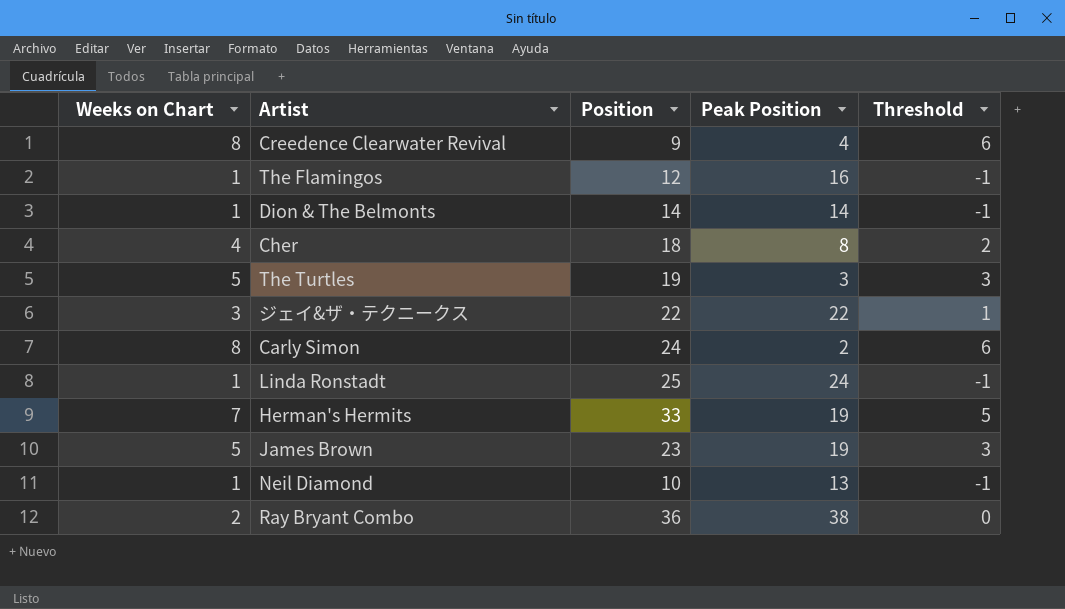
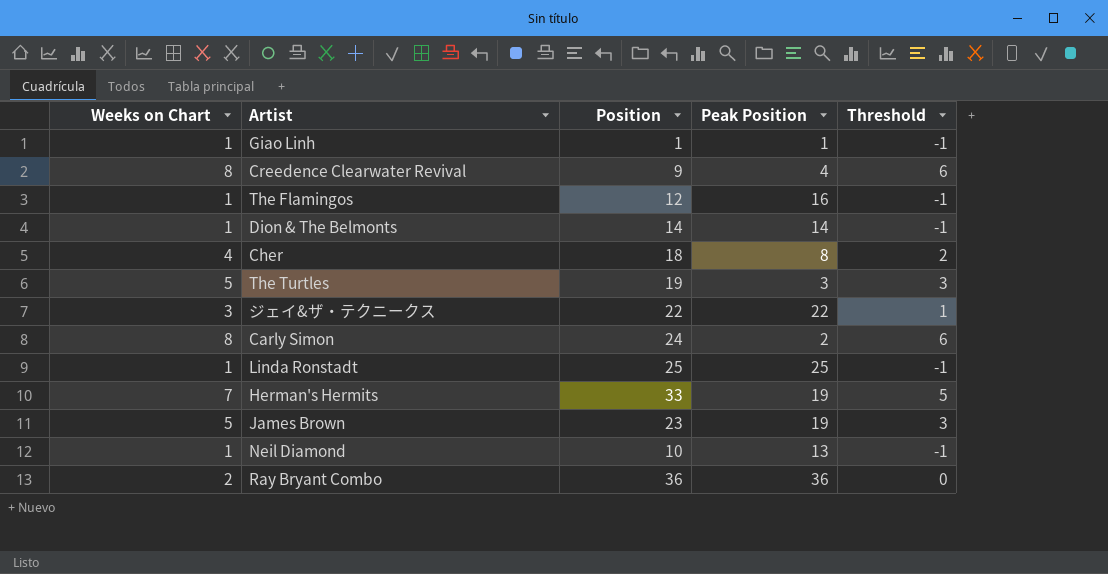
row Giao Linh: none -> 1 | 1 | 1 | -1
Linda Ronstadt | Peak Position: 24 -> 25
Ray Bryant Combo | Peak Position: 38 -> 36

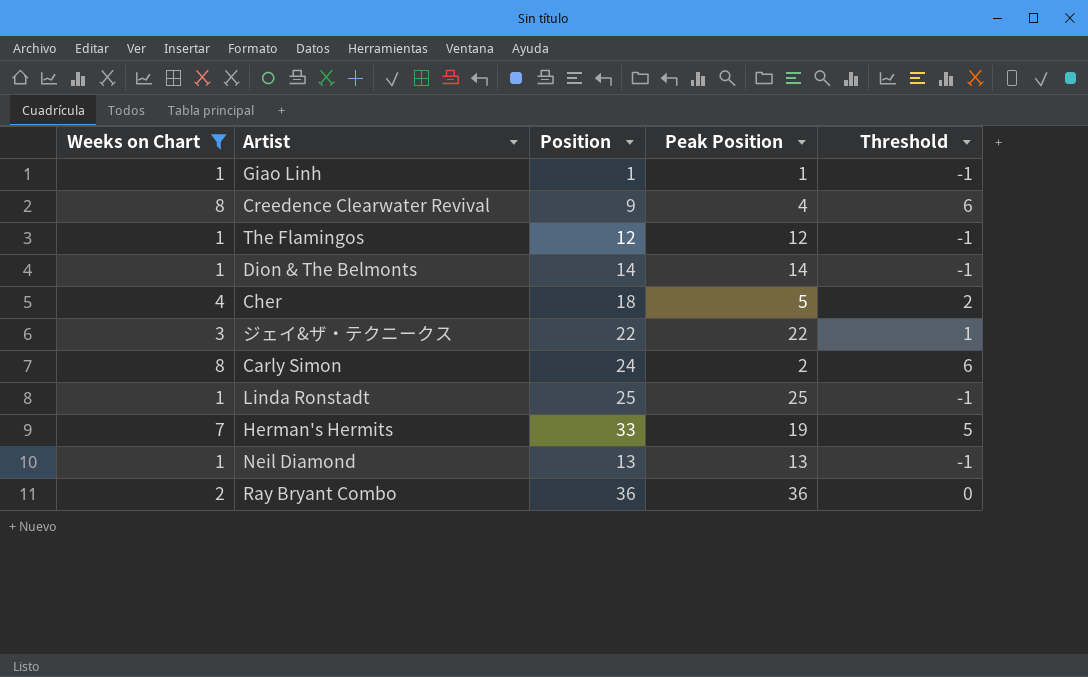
filter: none -> Weeks on Chart != 5
The Flamingos | Peak Position: 16 -> 12
Cher | Peak Position: 8 -> 5
Neil Diamond | Position: 10 -> 13

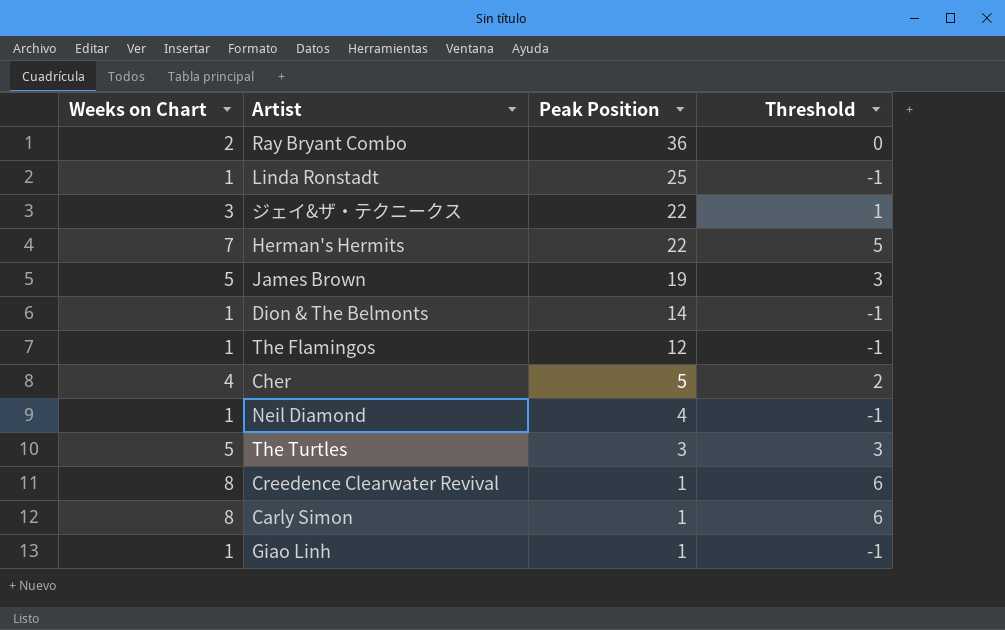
filter: Weeks on Chart != 5 -> none
row order: none -> Peak Position descending
column Position | position: 3 -> none
Herman's Hermits | Peak Position: 19 -> 22
Neil Diamond | Peak Position: 13 -> 4
Creedence Clearwater Revival | Peak Position: 4 -> 1
Carly Simon | Peak Position: 2 -> 1

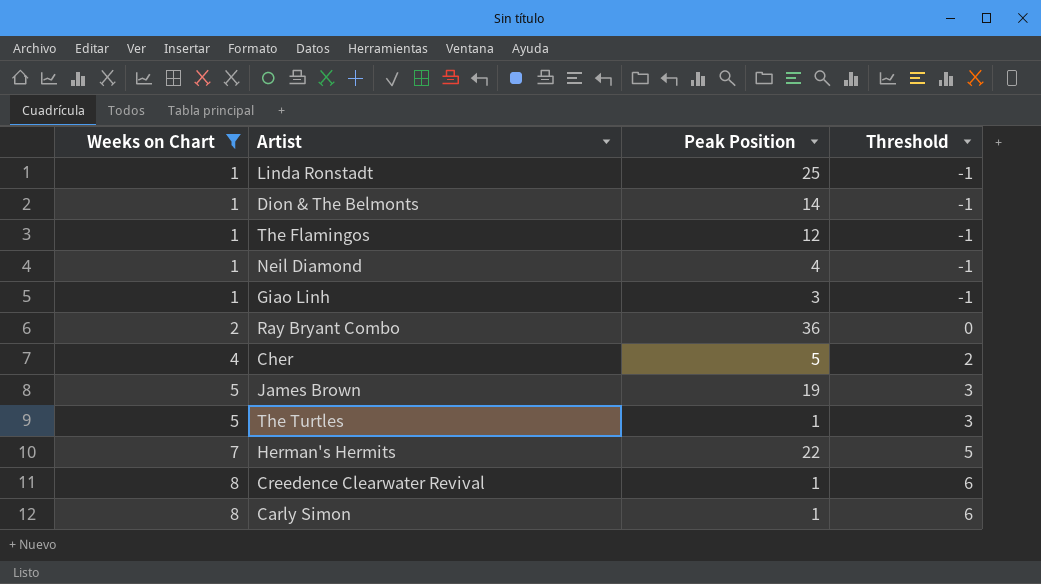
filter: none -> Weeks on Chart != 3
row order: Peak Position descending -> Weeks on Chart ascending
Giao Linh | Peak Position: 1 -> 3
The Turtles | Peak Position: 3 -> 1

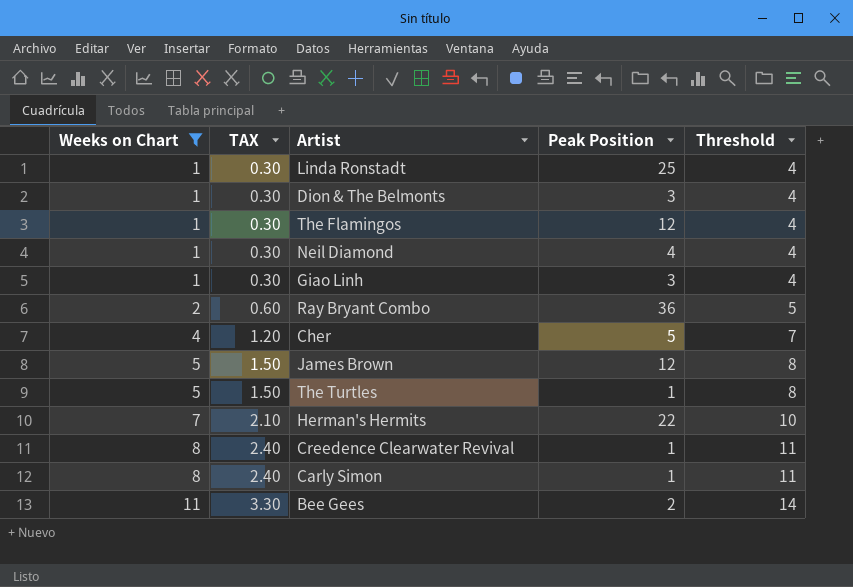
column TAX | formula: none -> [Weeks on Chart] * 0.3
column Threshold | formula: [Weeks on Chart] - 2 -> [Weeks on Chart] + 3
Dion & The Belmonts | Peak Position: 14 -> 3
James Brown | Peak Position: 19 -> 12
row Bee Gees: none -> 11 | 3.30 | 2 | 14

